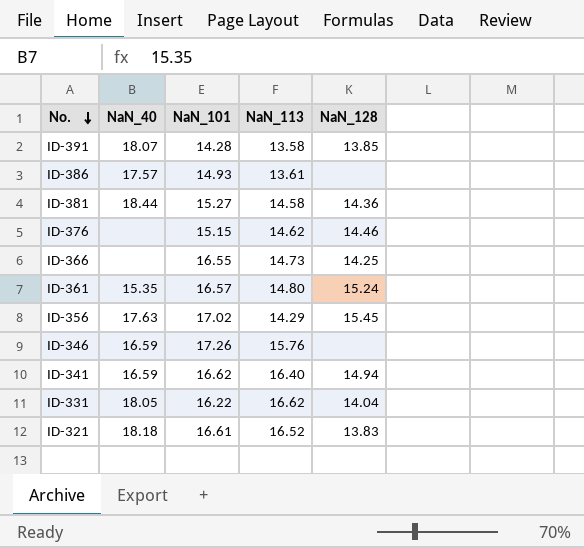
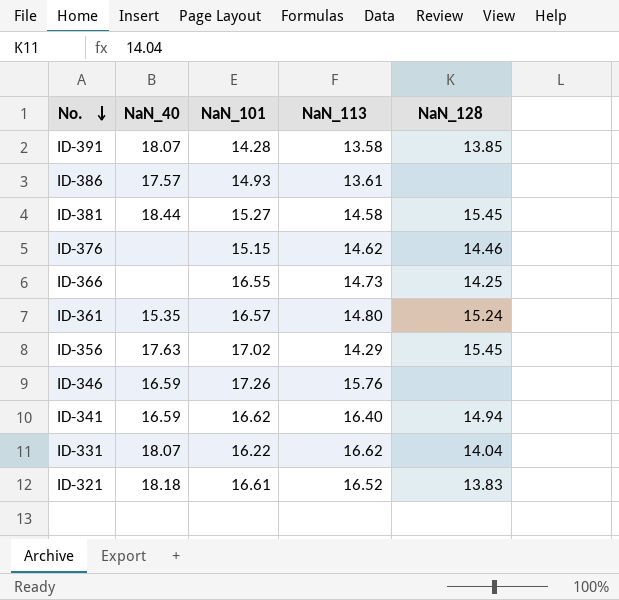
ID-381 | NaN_128: 14.36 -> 15.45
ID-331 | NaN_40: 18.05 -> 18.07

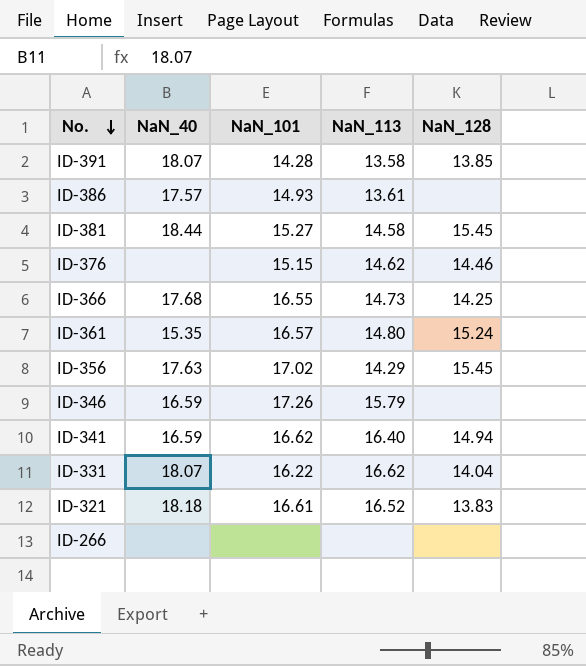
ID-366 | NaN_40: none -> 17.68
ID-346 | NaN_113: 15.76 -> 15.79
row ID-266: none -> none | none | none | none

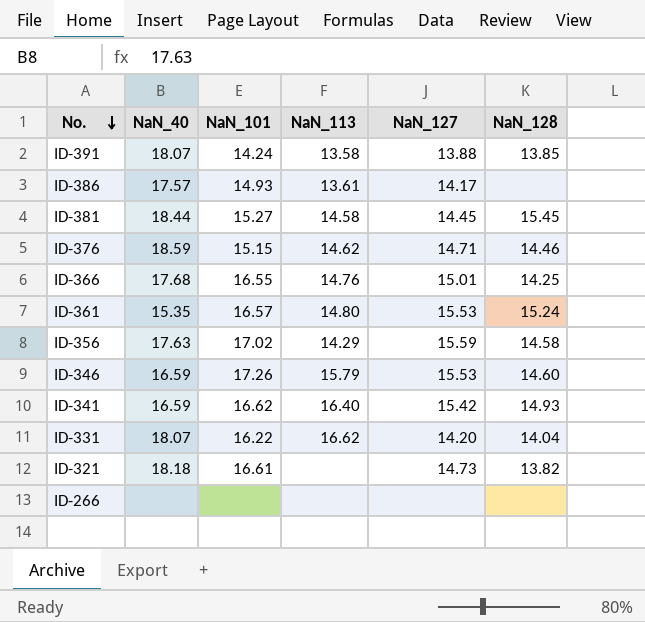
column NaN_127 | position: none -> 5
ID-391 | NaN_101: 14.28 -> 14.24
ID-376 | NaN_40: none -> 18.59
ID-366 | NaN_113: 14.73 -> 14.76
ID-356 | NaN_128: 15.45 -> 14.58
ID-346 | NaN_128: none -> 14.60
ID-341 | NaN_128: 14.94 -> 14.93
ID-321 | NaN_113: 16.52 -> none
ID-321 | NaN_128: 13.83 -> 13.82

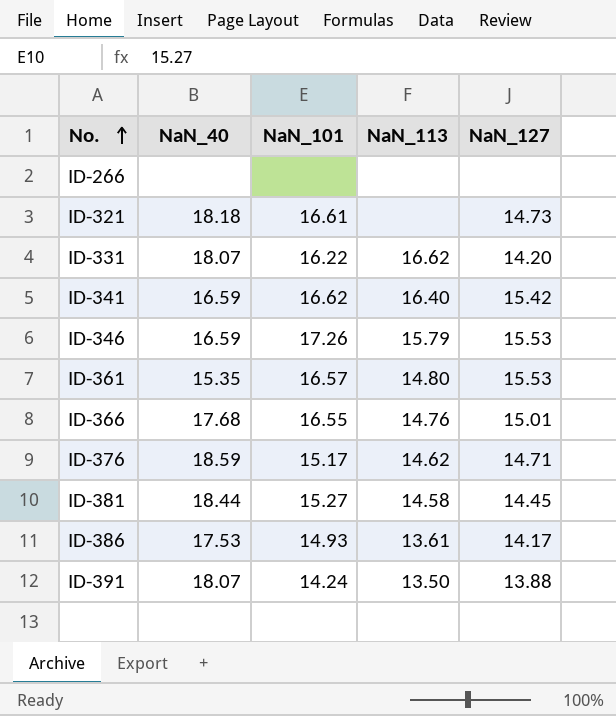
row order: No. descending -> No. ascending
column NaN_128 | position: 6 -> none
row ID-356: 17.63 | 17.02 | 14.29 | 15.59 | 14.58 -> none
ID-376 | NaN_101: 15.15 -> 15.17
ID-386 | NaN_40: 17.57 -> 17.53
ID-391 | NaN_113: 13.58 -> 13.50

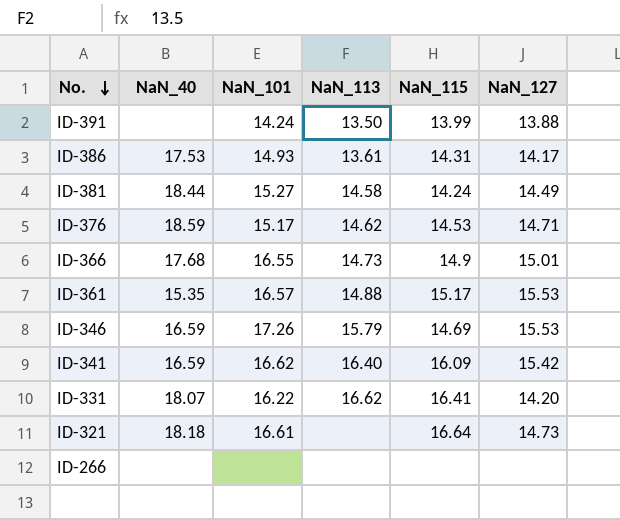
row order: No. ascending -> No. descending
column NaN_115 | position: none -> 5
ID-391 | NaN_40: 18.07 -> none
ID-381 | NaN_127: 14.45 -> 14.49
ID-366 | NaN_113: 14.76 -> 14.73
ID-361 | NaN_113: 14.80 -> 14.88

